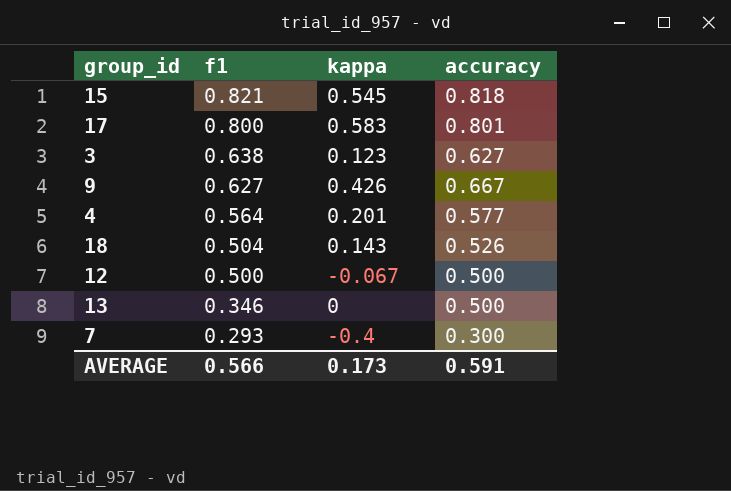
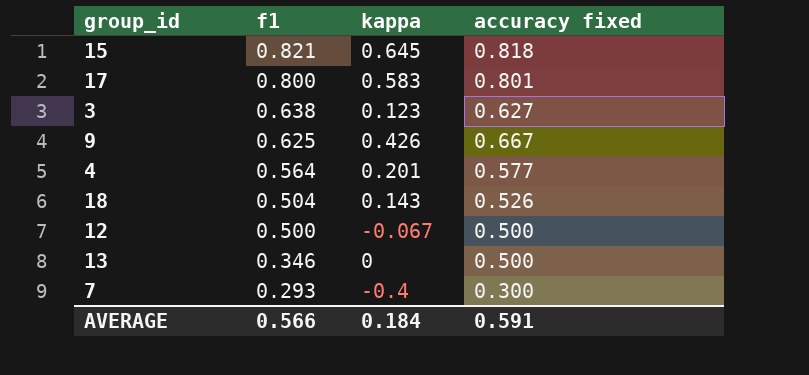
column name: accuracy -> accuracy fixed
15 | kappa: 0.545 -> 0.645
9 | f1: 0.627 -> 0.625
AVERAGE | kappa: 0.173 -> 0.184

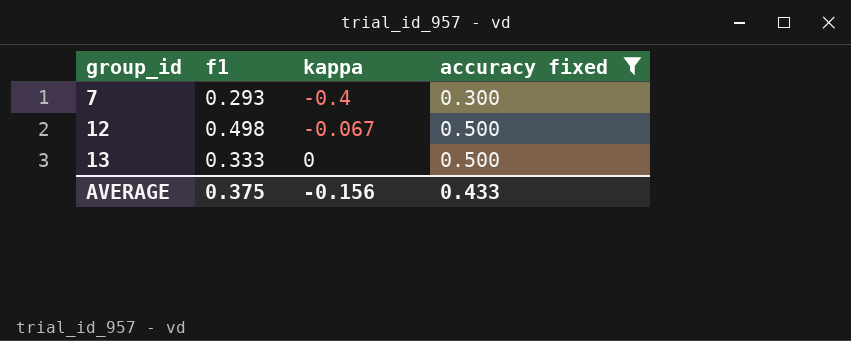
filter: none -> accuracy fixed <= 0.500
row order: f1 descending -> group_id ascending
12 | f1: 0.500 -> 0.498
13 | f1: 0.346 -> 0.333
AVERAGE | f1: 0.566 -> 0.375
AVERAGE | kappa: 0.184 -> -0.156
AVERAGE | accuracy fixed: 0.591 -> 0.433

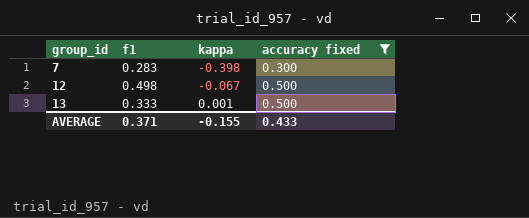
7 | f1: 0.293 -> 0.283
7 | kappa: -0.4 -> -0.398
13 | kappa: 0 -> 0.001
AVERAGE | f1: 0.375 -> 0.371
AVERAGE | kappa: -0.156 -> -0.155

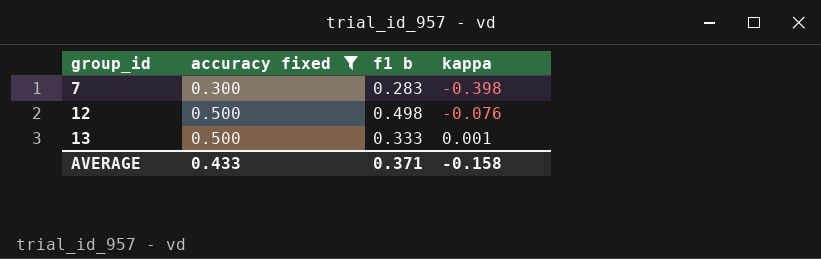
column accuracy fixed | position: 4 -> 2
column name: f1 -> f1 b
12 | kappa: -0.067 -> -0.076
AVERAGE | kappa: -0.155 -> -0.158

